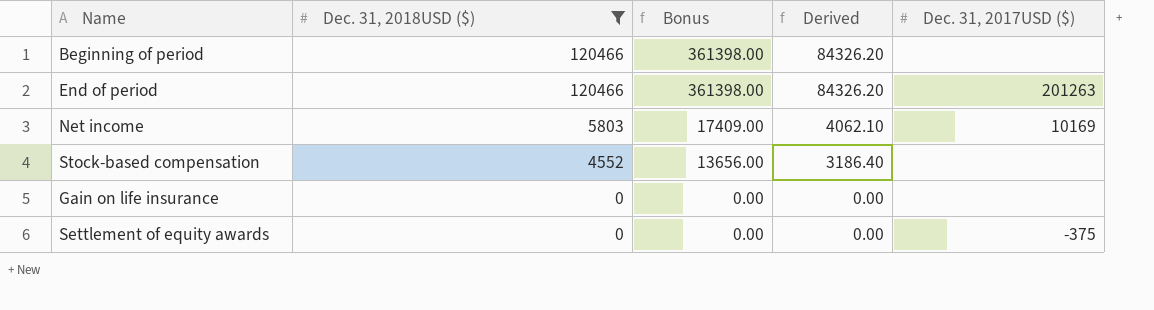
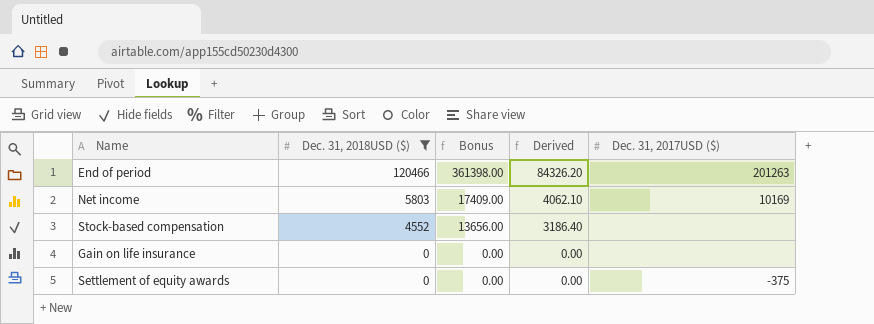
row Beginning of period: 120466 | 361398.00 | 84326.20 | none -> none

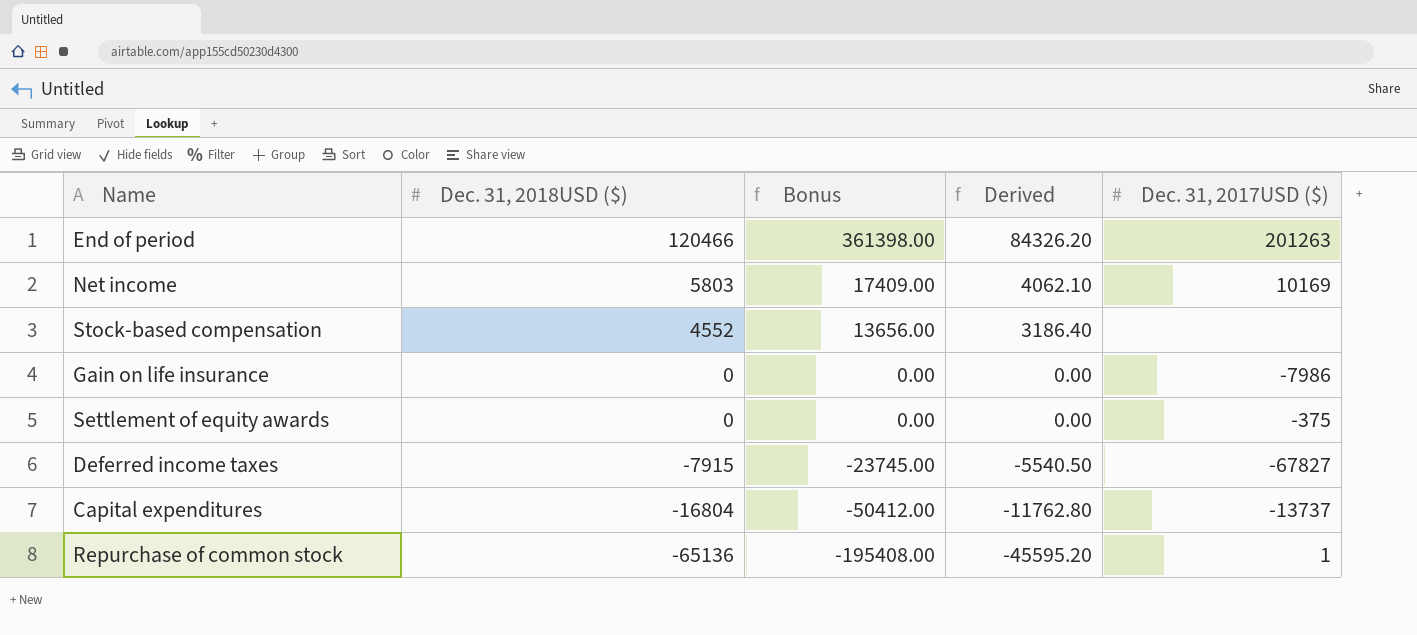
filter: Dec. 31, 2018USD ($) >= 0 -> none
Gain on life insurance | Dec. 31, 2017USD ($): none -> -7986

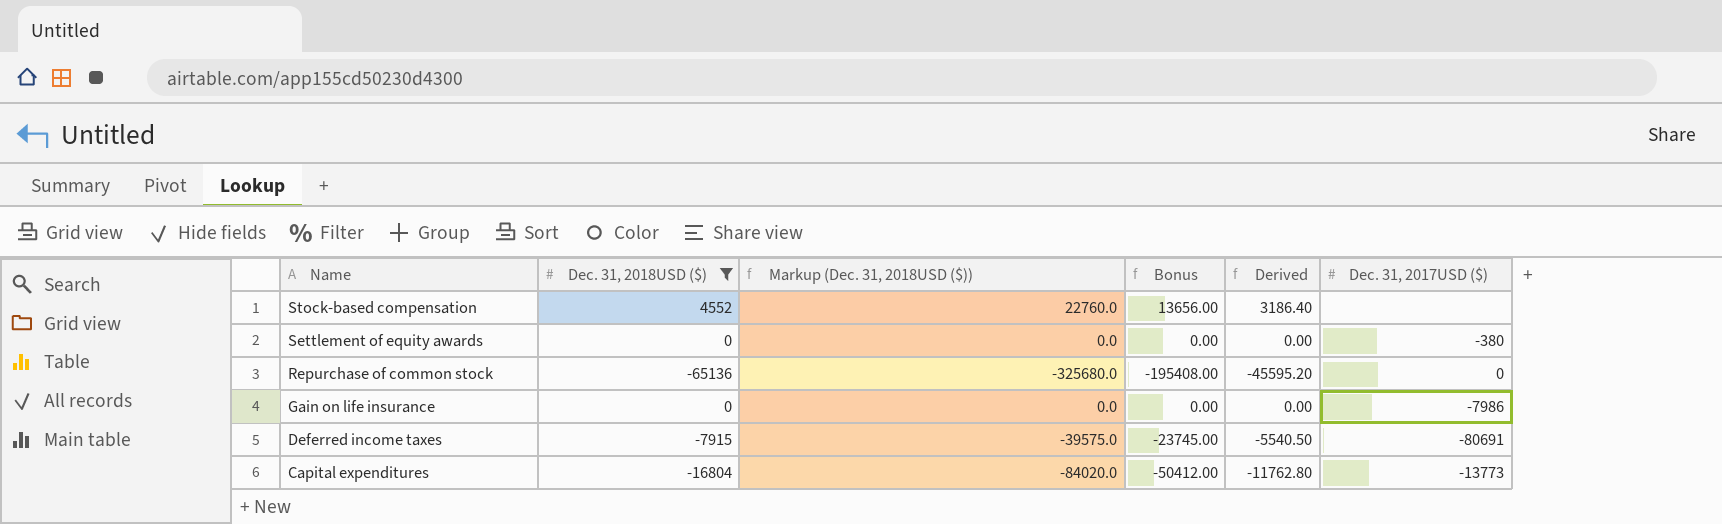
filter: none -> Dec. 31, 2018USD ($) <= 4552
row order: Dec. 31, 2018USD ($) descending -> Name descending
column Markup (Dec. 31, 2018USD ($)) | formula: none -> [Dec. 31, 2018USD ($)] * 5
Settlement of equity awards | Dec. 31, 2017USD ($): -375 -> -380
Repurchase of common stock | Dec. 31, 2017USD ($): 1 -> 0
Deferred income taxes | Dec. 31, 2017USD ($): -67827 -> -80691
Capital expenditures | Dec. 31, 2017USD ($): -13737 -> -13773

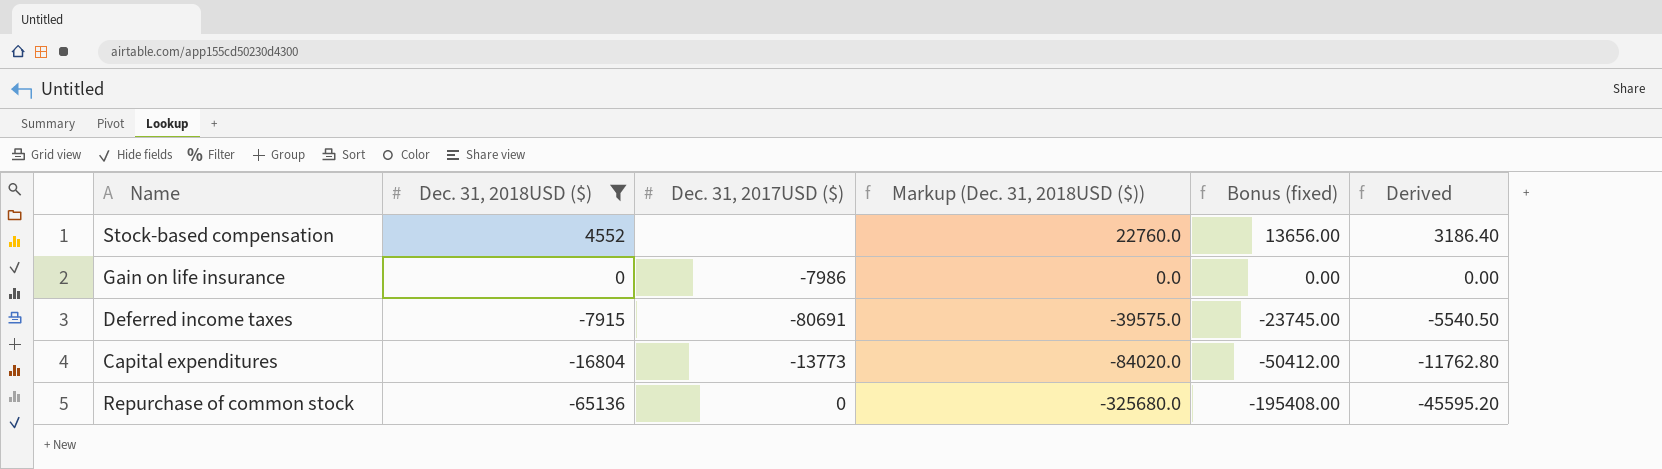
row order: Name descending -> Dec. 31, 2018USD ($) descending
column Dec. 31, 2017USD ($) | position: 6 -> 3
column name: Bonus -> Bonus (fixed)
row Settlement of equity awards: 0 | 0.0 | 0.00 | 0.00 | -380 -> none

